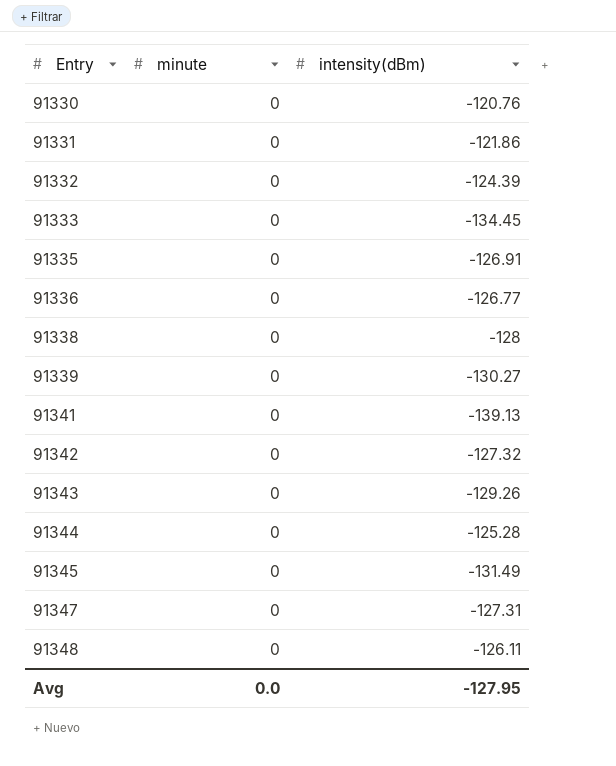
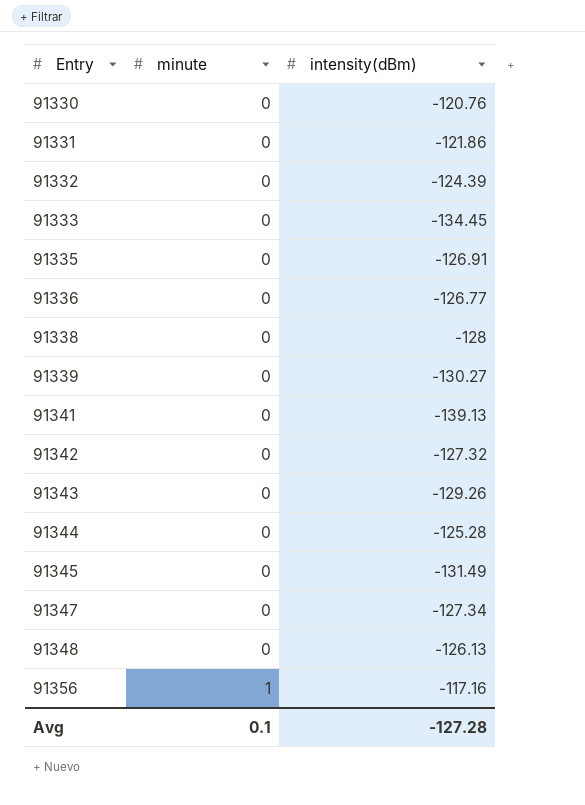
91347 | intensity(dBm): -127.31 -> -127.34
91348 | intensity(dBm): -126.11 -> -126.13
row 91356: none -> 1 | -117.16
Avg | minute: 0.0 -> 0.1
Avg | intensity(dBm): -127.95 -> -127.28

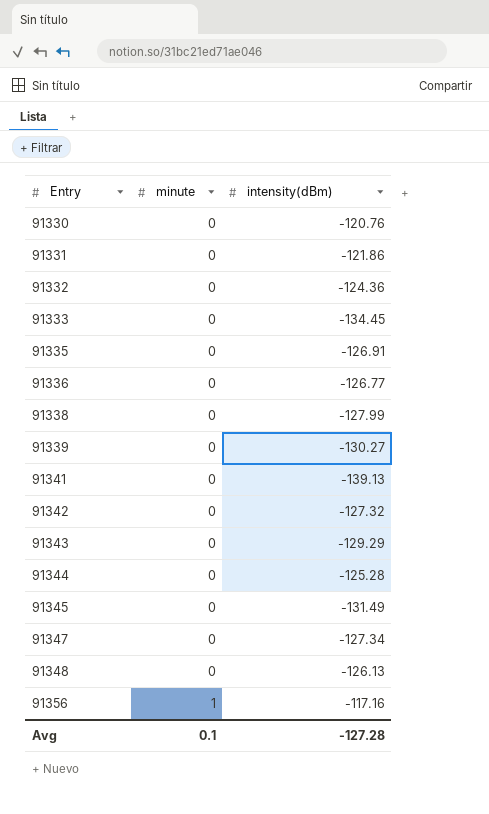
91332 | intensity(dBm): -124.39 -> -124.36
91338 | intensity(dBm): -128 -> -127.99
91343 | intensity(dBm): -129.26 -> -129.29

